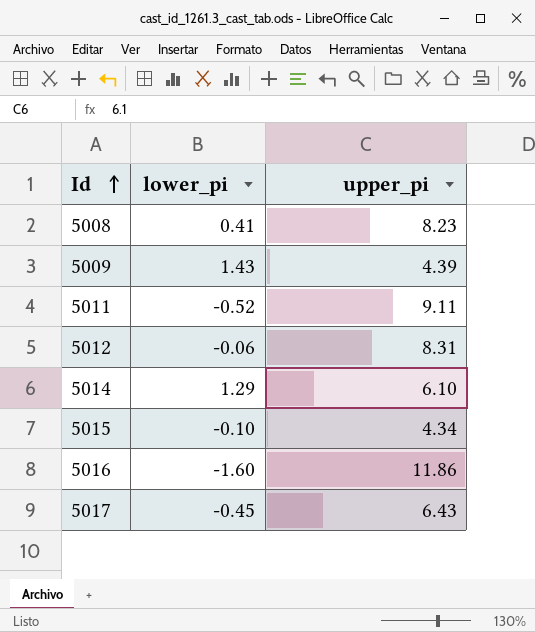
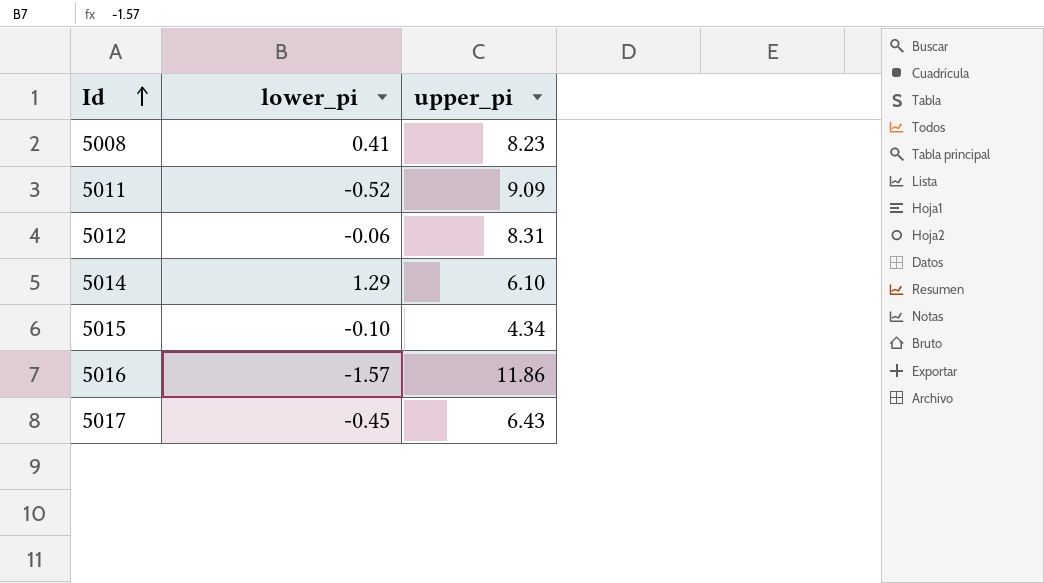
row 5009: 1.43 | 4.39 -> none
5011 | upper_pi: 9.11 -> 9.09
5016 | lower_pi: -1.60 -> -1.57

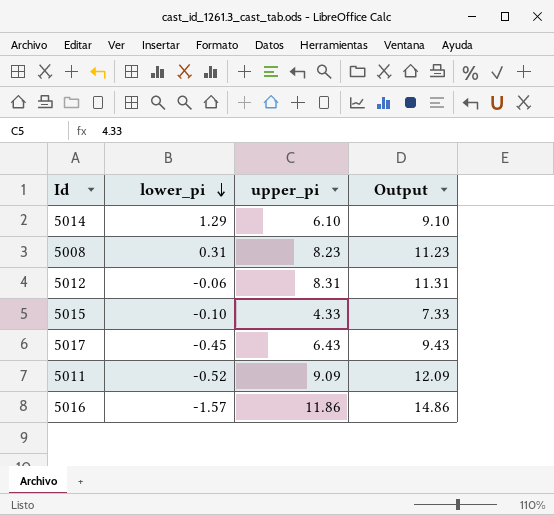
row order: Id ascending -> lower_pi descending
column Output | formula: none -> [upper_pi] + 3
5008 | lower_pi: 0.41 -> 0.31
5015 | upper_pi: 4.34 -> 4.33

